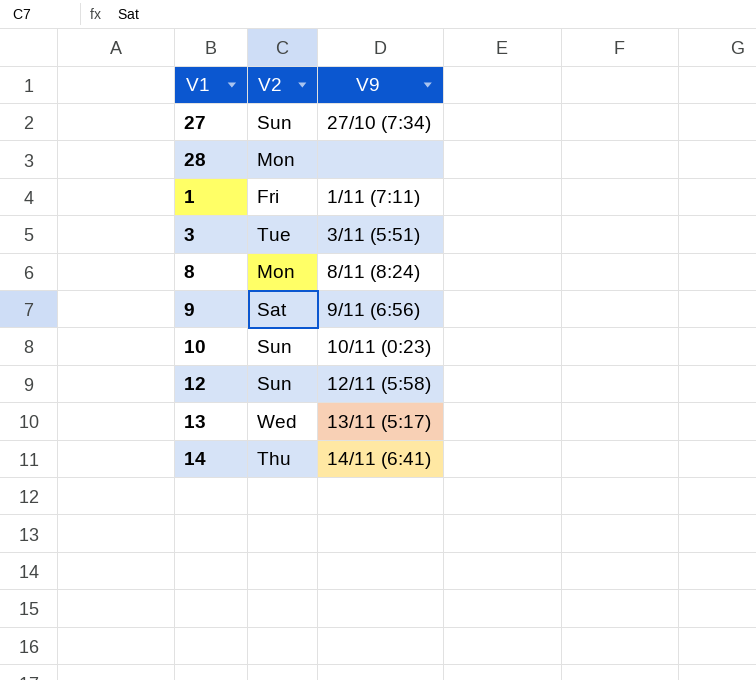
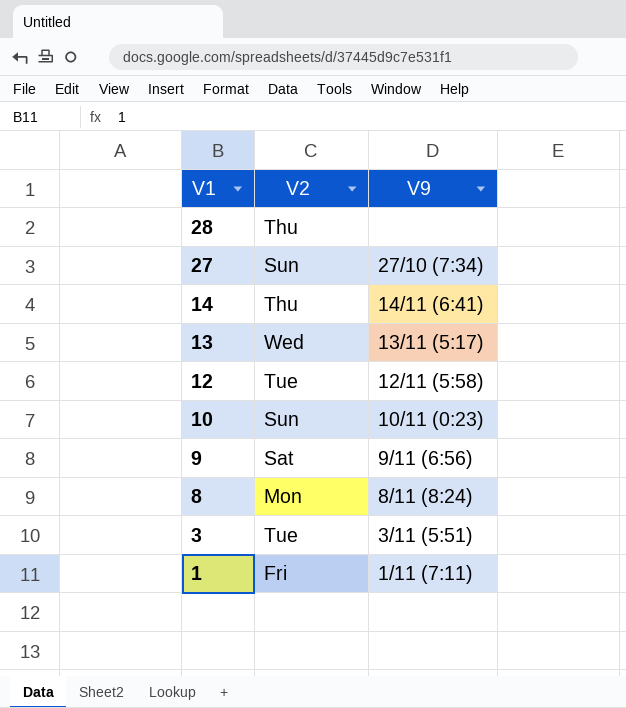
row order: none -> V1 descending
28 | V2: Mon -> Thu
12 | V2: Sun -> Tue

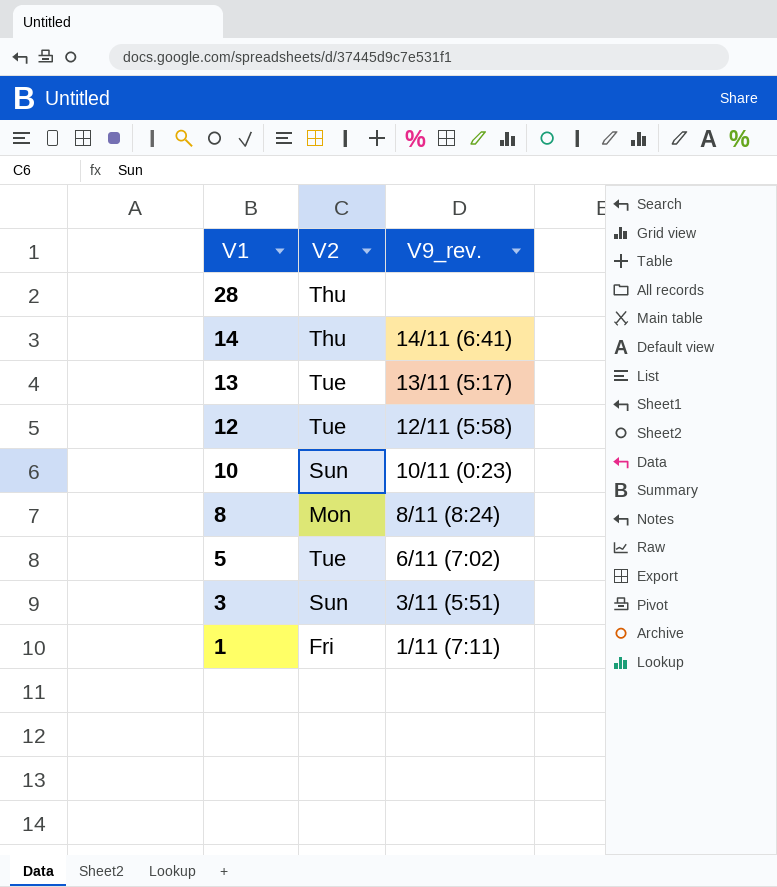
column name: V9 -> V9_rev.
row 27: Sun | 27/10 (7:34) -> none
row 9: Sat | 9/11 (6:56) -> none
13 | V2: Wed -> Tue
row 5: none -> Tue | 6/11 (7:02)
3 | V2: Tue -> Sun

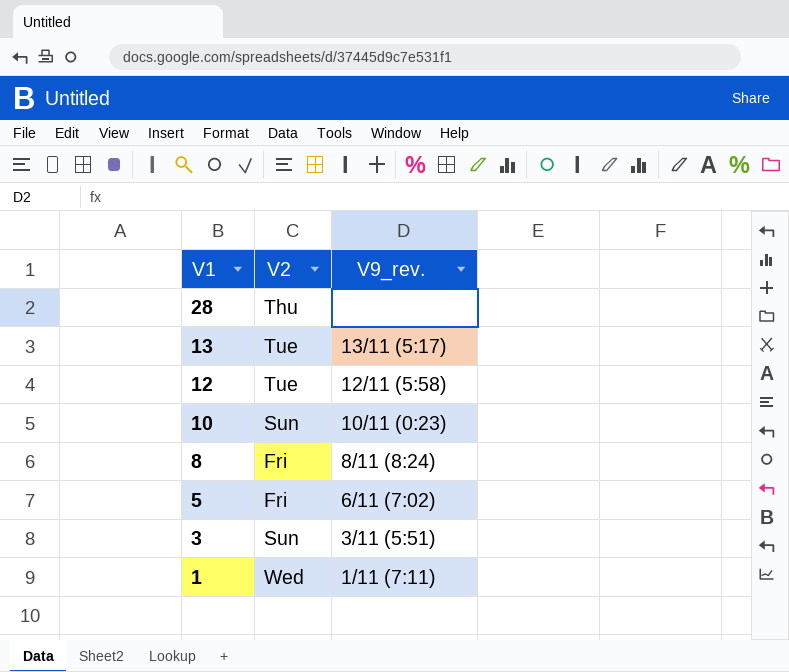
row 14: Thu | 14/11 (6:41) -> none
8 | V2: Mon -> Fri
5 | V2: Tue -> Fri
1 | V2: Fri -> Wed

